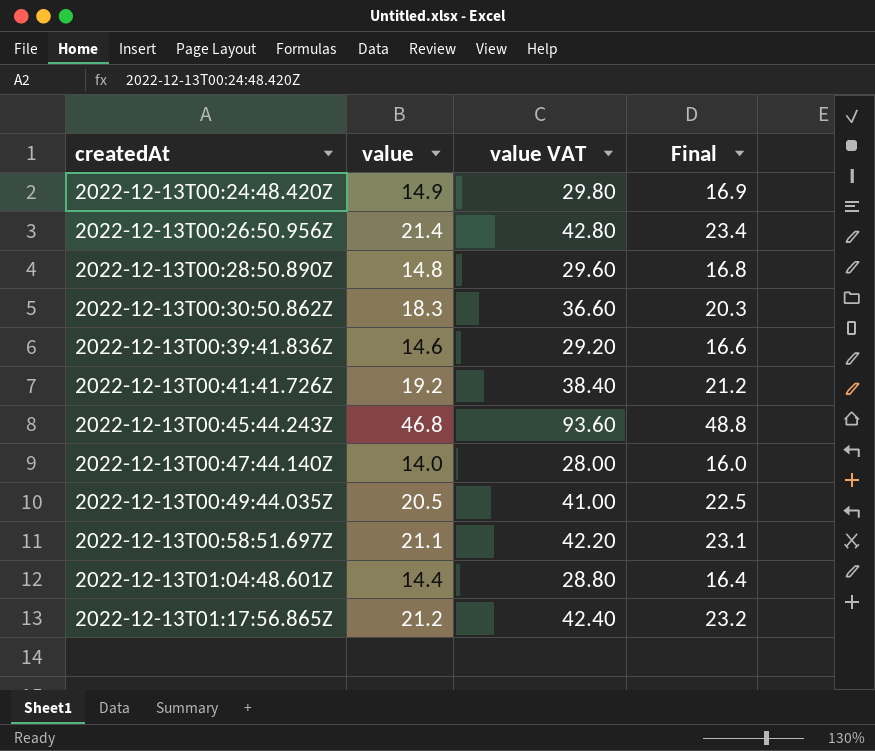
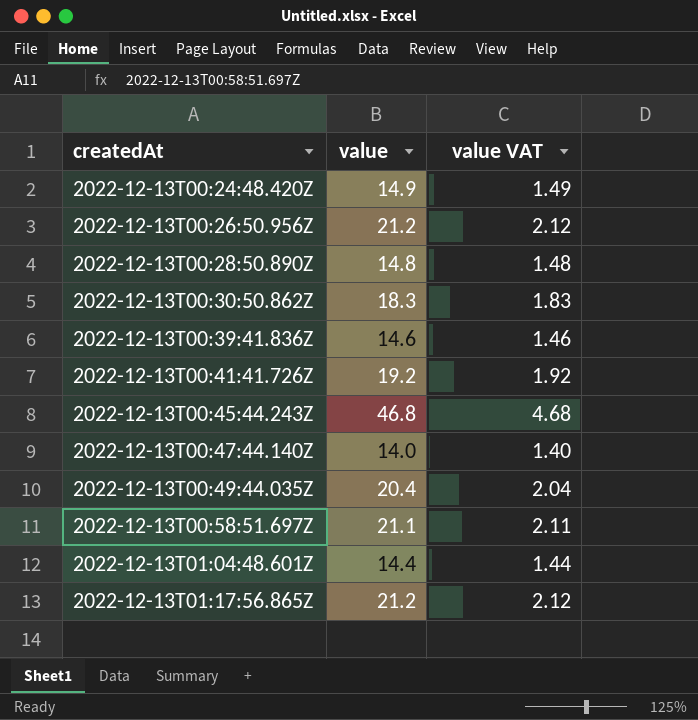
column Final | formula: [value] + 2 -> none
column value VAT | formula: [value] * 2 -> [value] * 0.1
2022-12-13T00:26:50.956Z | value: 21.4 -> 21.2
2022-12-13T00:49:44.035Z | value: 20.5 -> 20.4

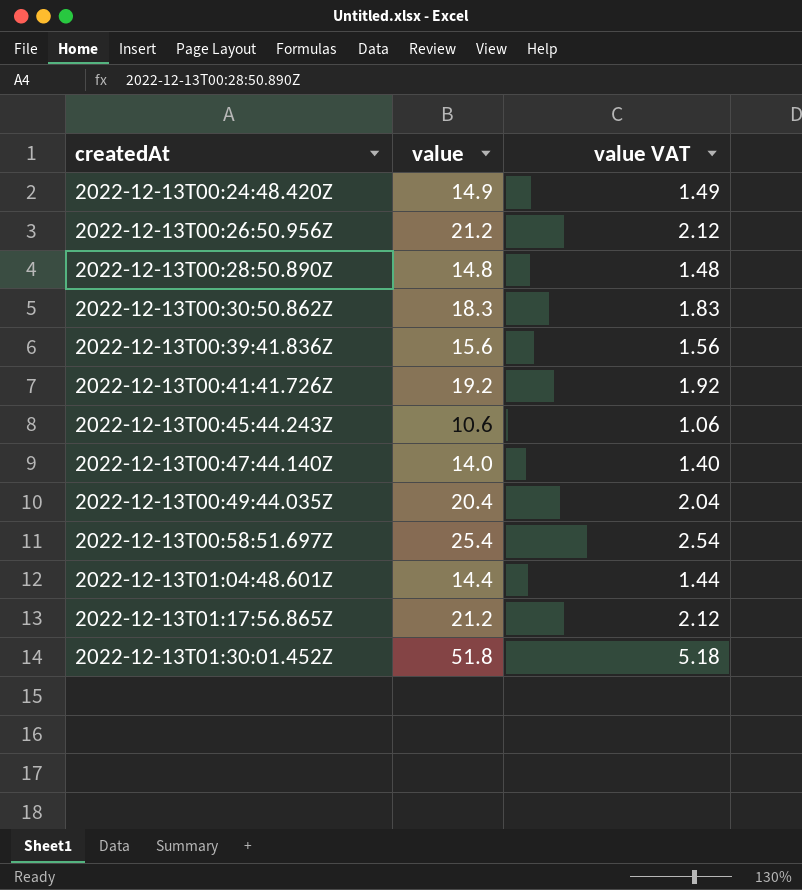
2022-12-13T00:39:41.836Z | value: 14.6 -> 15.6
2022-12-13T00:39:41.836Z | value VAT: 1.46 -> 1.56
2022-12-13T00:45:44.243Z | value: 46.8 -> 10.6
2022-12-13T00:45:44.243Z | value VAT: 4.68 -> 1.06
2022-12-13T00:58:51.697Z | value: 21.1 -> 25.4
2022-12-13T00:58:51.697Z | value VAT: 2.11 -> 2.54
row 2022-12-13T01:30:01.452Z: none -> 51.8 | 5.18

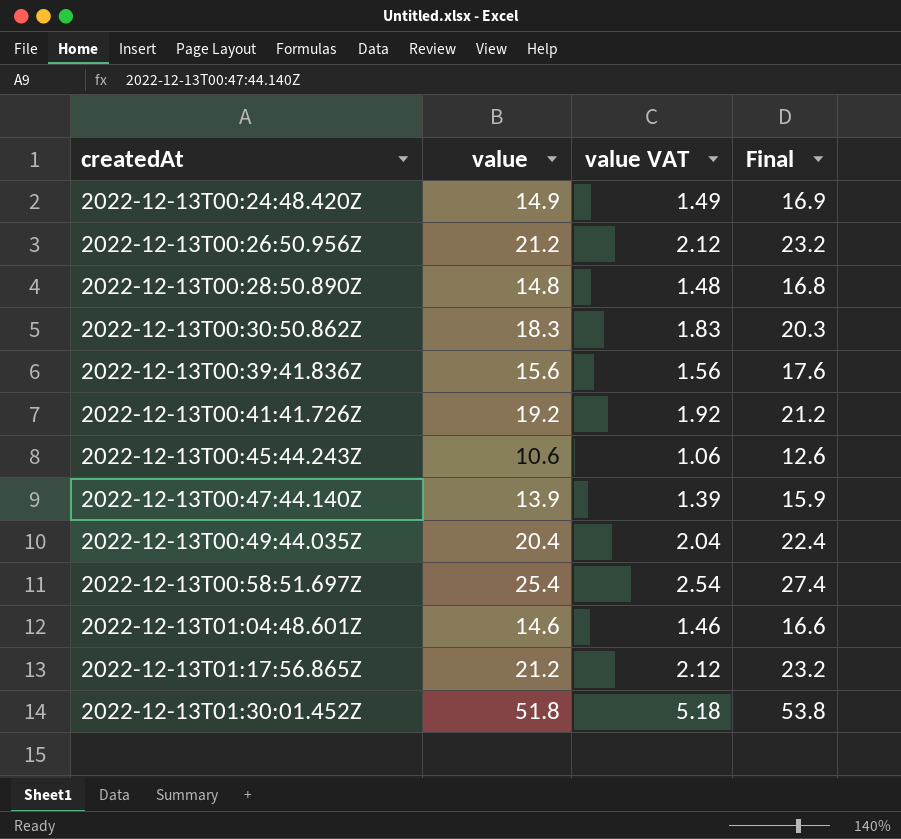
column Final | formula: none -> [value] + 2
2022-12-13T00:47:44.140Z | value: 14.0 -> 13.9
2022-12-13T00:47:44.140Z | value VAT: 1.40 -> 1.39
2022-12-13T01:04:48.601Z | value: 14.4 -> 14.6
2022-12-13T01:04:48.601Z | value VAT: 1.44 -> 1.46

